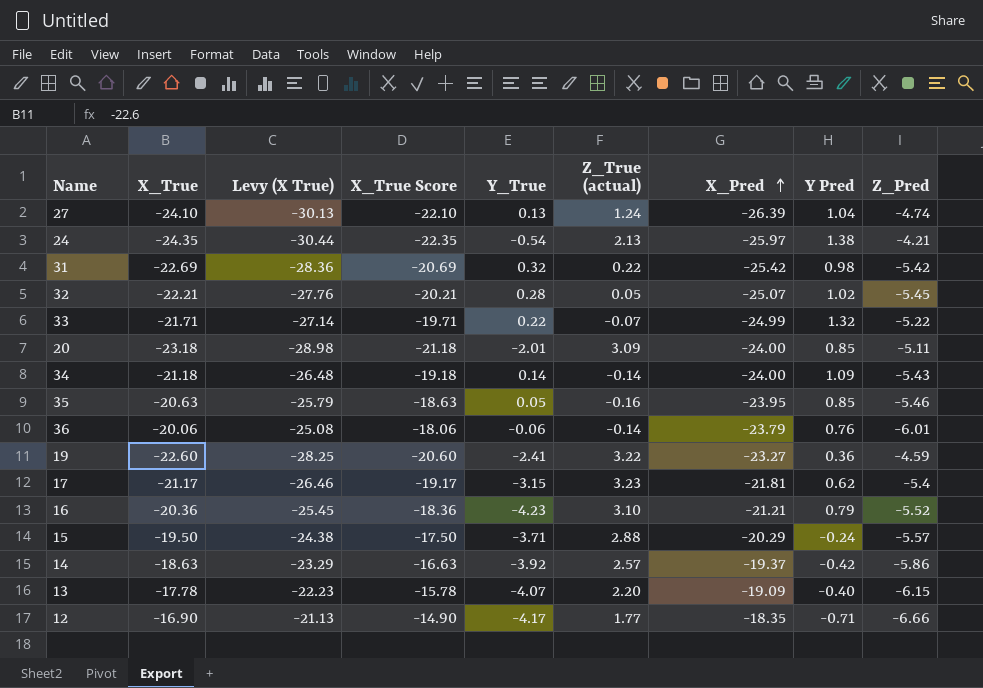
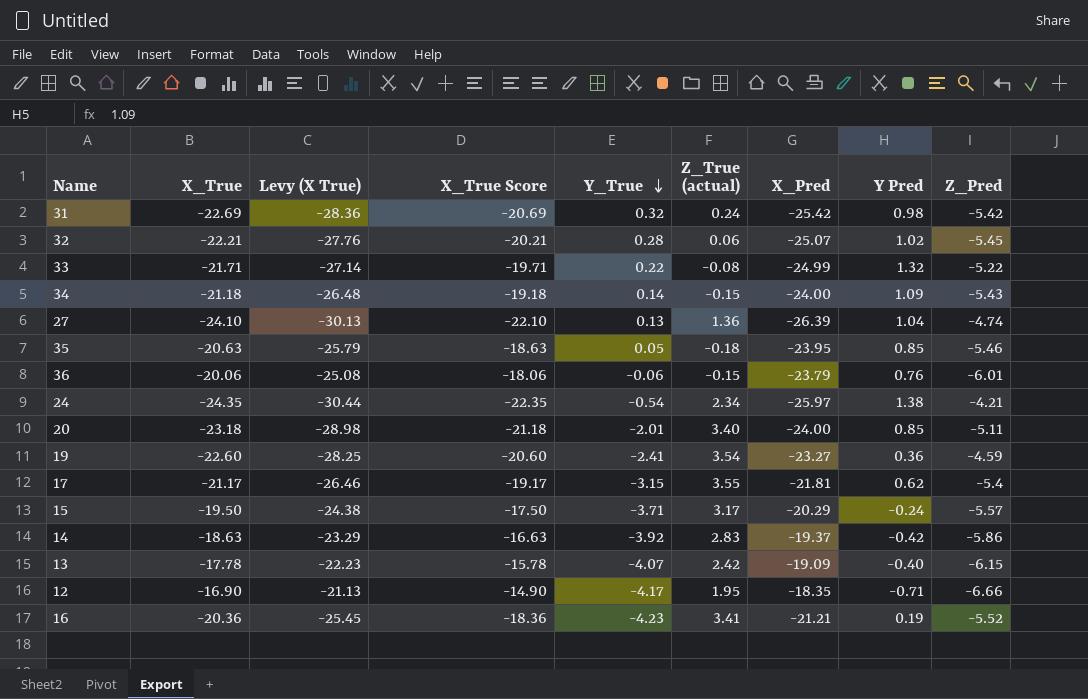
row order: X_Pred ascending -> Y_True descending
31 | Z_True (actual): 0.22 -> 0.24
32 | Z_True (actual): 0.05 -> 0.06
33 | Z_True (actual): -0.07 -> -0.08
34 | Z_True (actual): -0.14 -> -0.15
27 | Z_True (actual): 1.24 -> 1.36
35 | Z_True (actual): -0.16 -> -0.18
36 | Z_True (actual): -0.14 -> -0.15
24 | Z_True (actual): 2.13 -> 2.34
20 | Z_True (actual): 3.09 -> 3.40
19 | Z_True (actual): 3.22 -> 3.54
17 | Z_True (actual): 3.23 -> 3.55
15 | Z_True (actual): 2.88 -> 3.17
14 | Z_True (actual): 2.57 -> 2.83
13 | Z_True (actual): 2.20 -> 2.42
12 | Z_True (actual): 1.77 -> 1.95
16 | Z_True (actual): 3.10 -> 3.41
16 | Y Pred: 0.79 -> 0.19

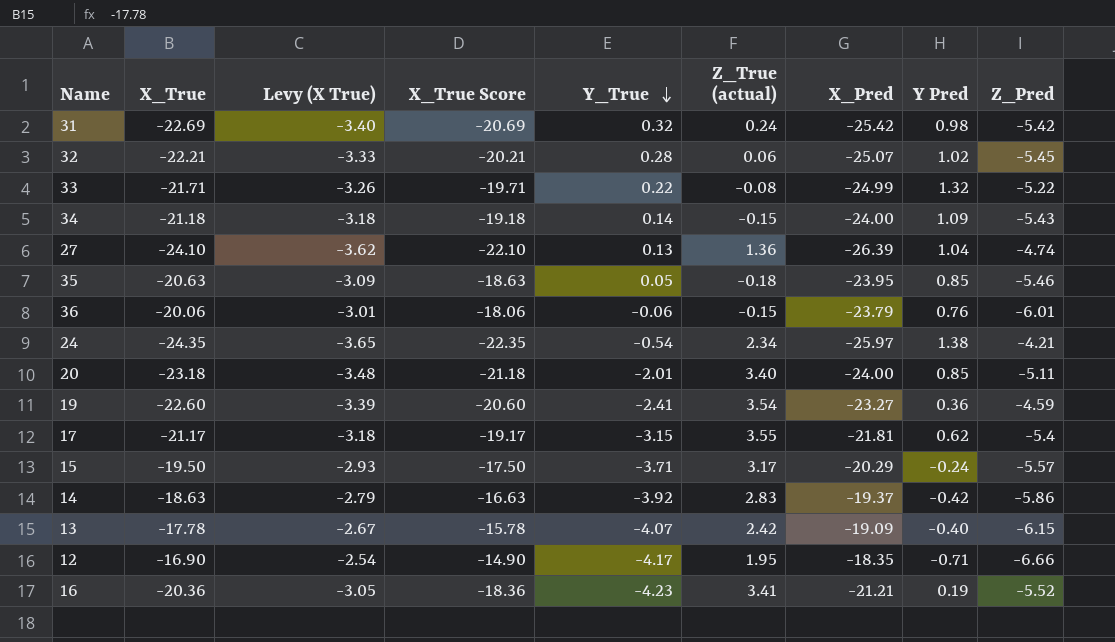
column Levy (X True) | formula: [X_True] * 1.25 -> [X_True] * 0.15

